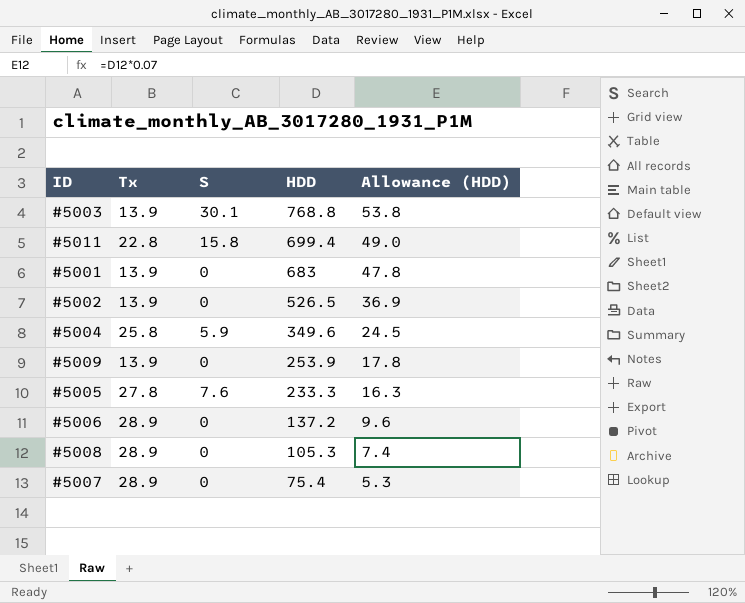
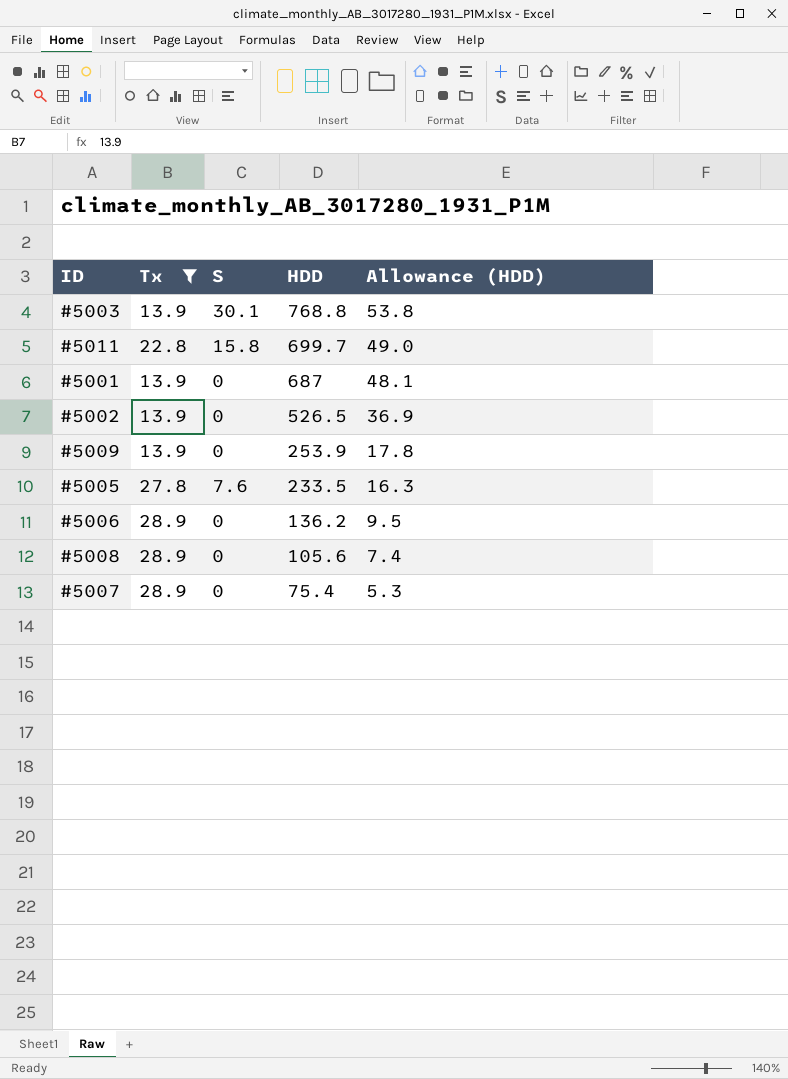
filter: none -> Tx != 25.8
#5011 | HDD: 699.4 -> 699.7
#5001 | HDD: 683 -> 687
#5001 | Allowance (HDD): 47.8 -> 48.1
#5005 | HDD: 233.3 -> 233.5
#5006 | HDD: 137.2 -> 136.2
#5006 | Allowance (HDD): 9.6 -> 9.5
#5008 | HDD: 105.3 -> 105.6

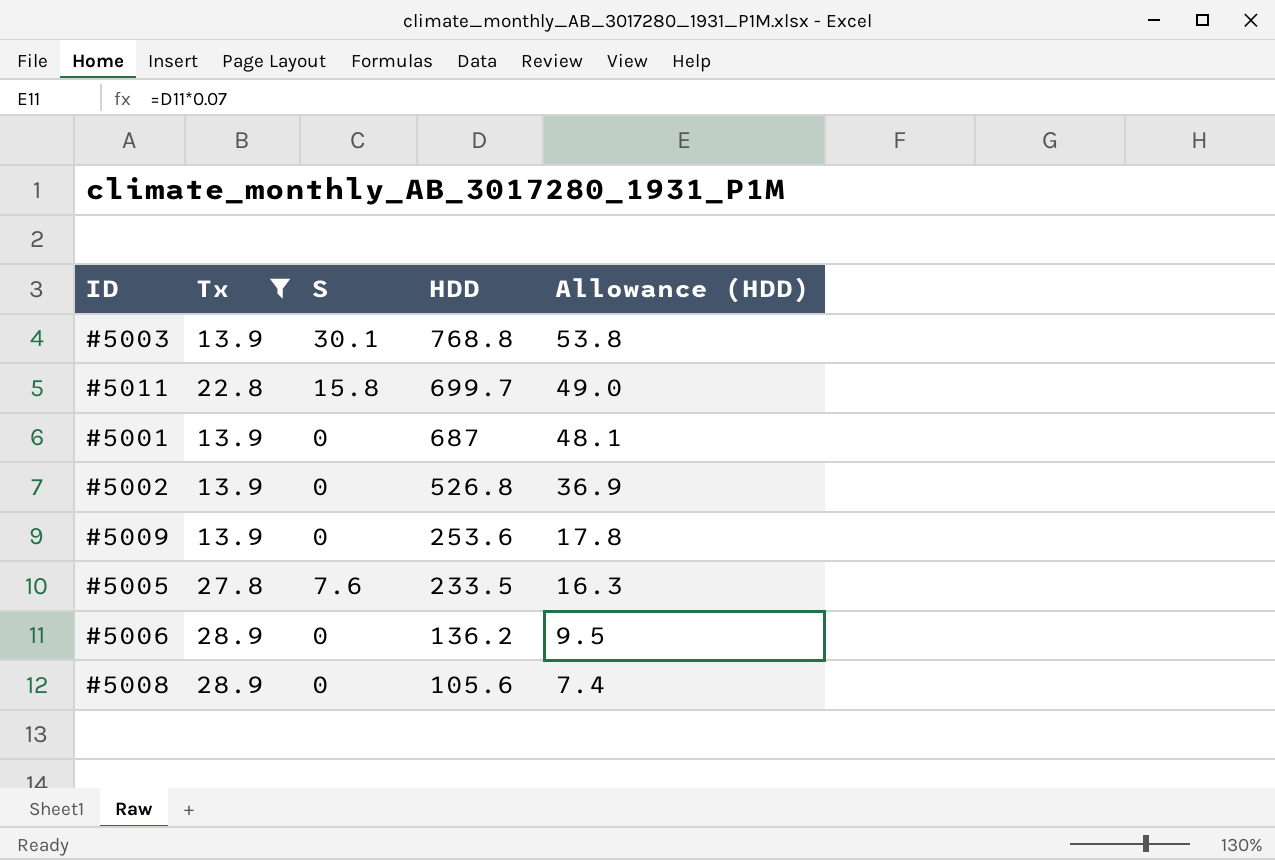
row #5007: 28.9 | 0 | 75.4 | 5.3 -> none
#5002 | HDD: 526.5 -> 526.8
#5009 | HDD: 253.9 -> 253.6

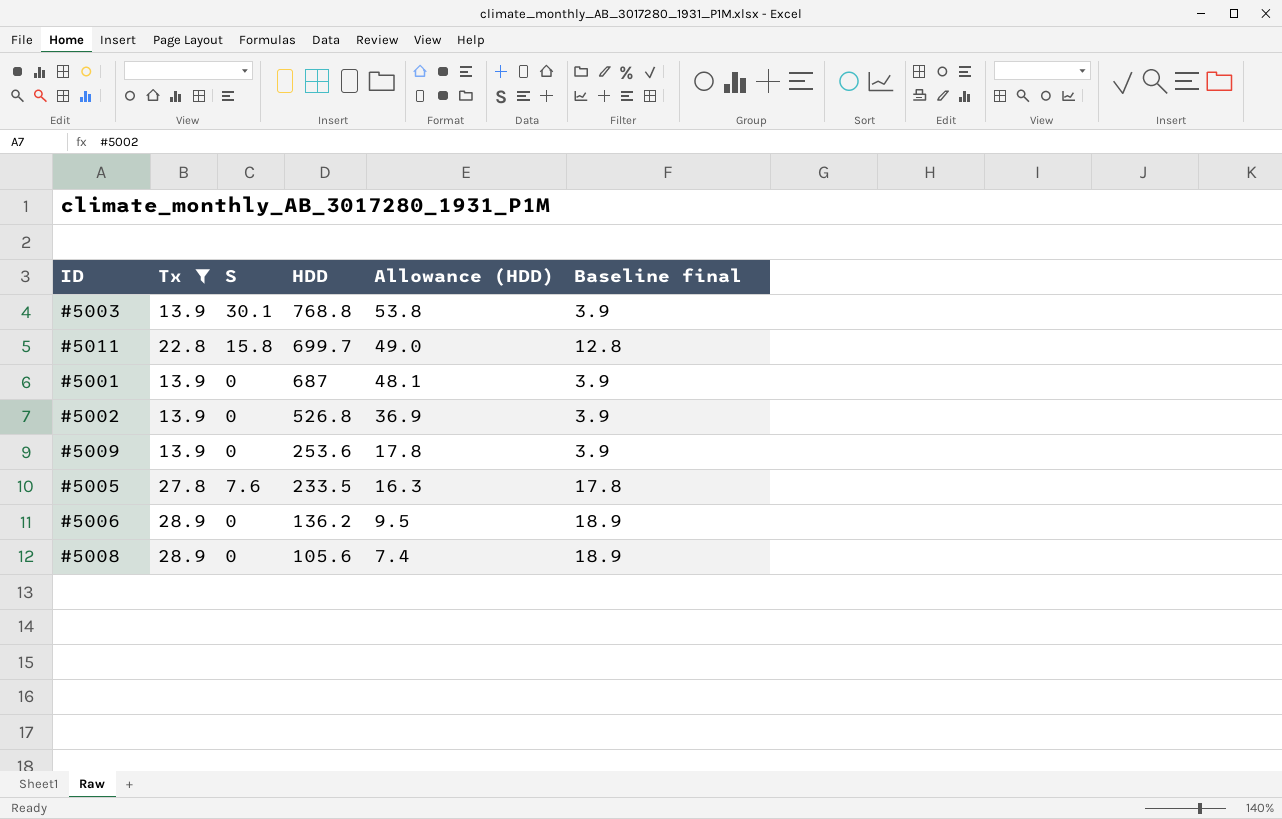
column Baseline final | formula: none -> [Tx] - 10

